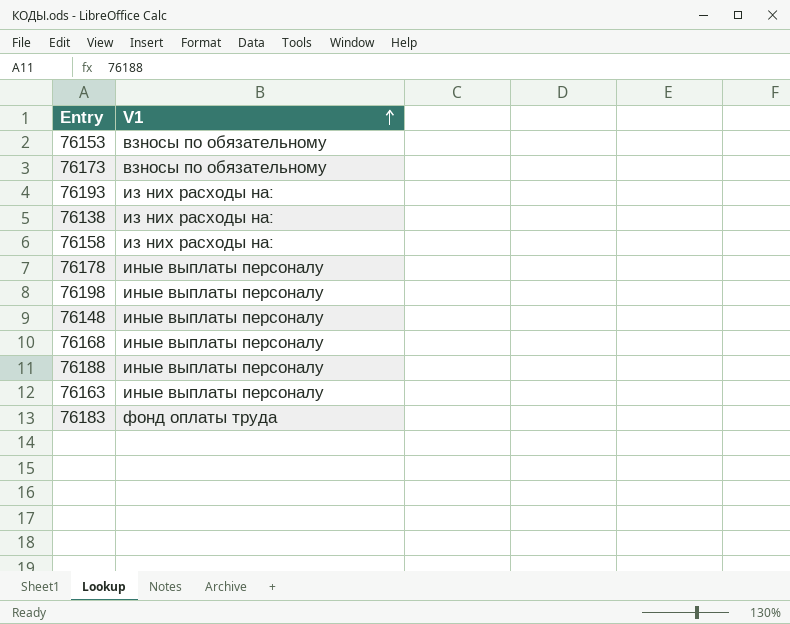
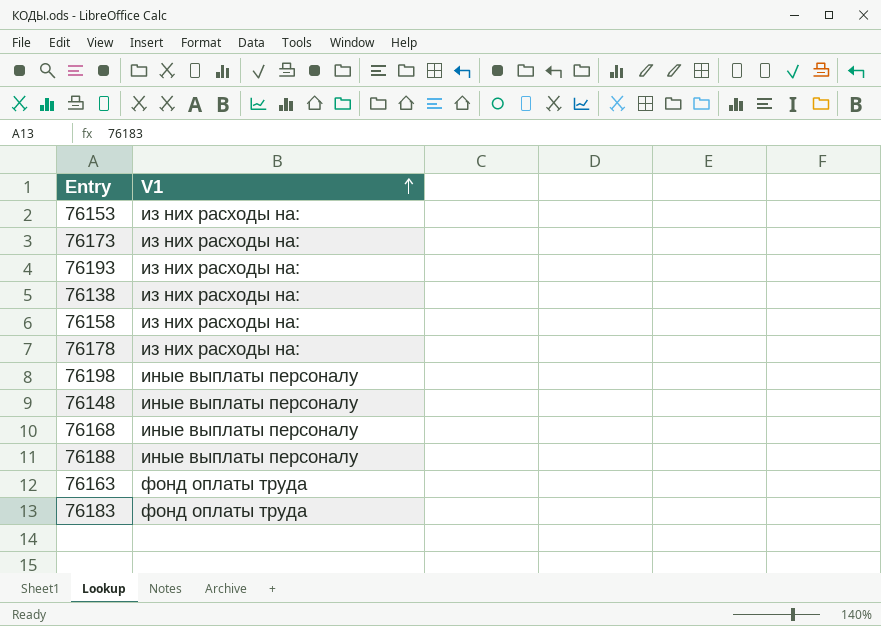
76153 | V1: взносы по обязательному -> из них расходы на:
76173 | V1: взносы по обязательному -> из них расходы на:
76178 | V1: иные выплаты персоналу -> из них расходы на:
76163 | V1: иные выплаты персоналу -> фонд оплаты труда

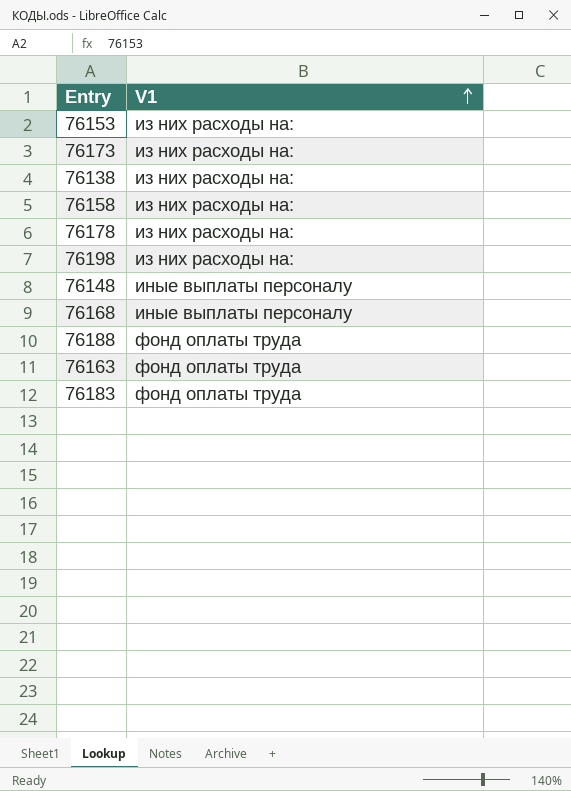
row 76193: из них расходы на: -> none
76198 | V1: иные выплаты персоналу -> из них расходы на:
76188 | V1: иные выплаты персоналу -> фонд оплаты труда

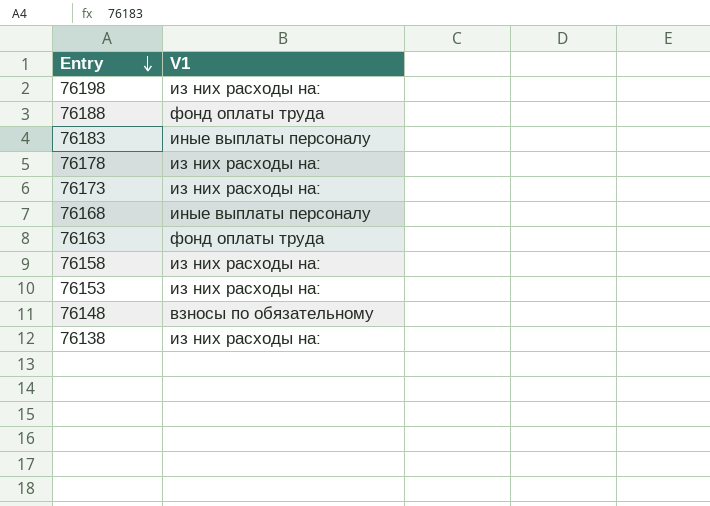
row order: V1 ascending -> Entry descending
76183 | V1: фонд оплаты труда -> иные выплаты персоналу
76148 | V1: иные выплаты персоналу -> взносы по обязательному

